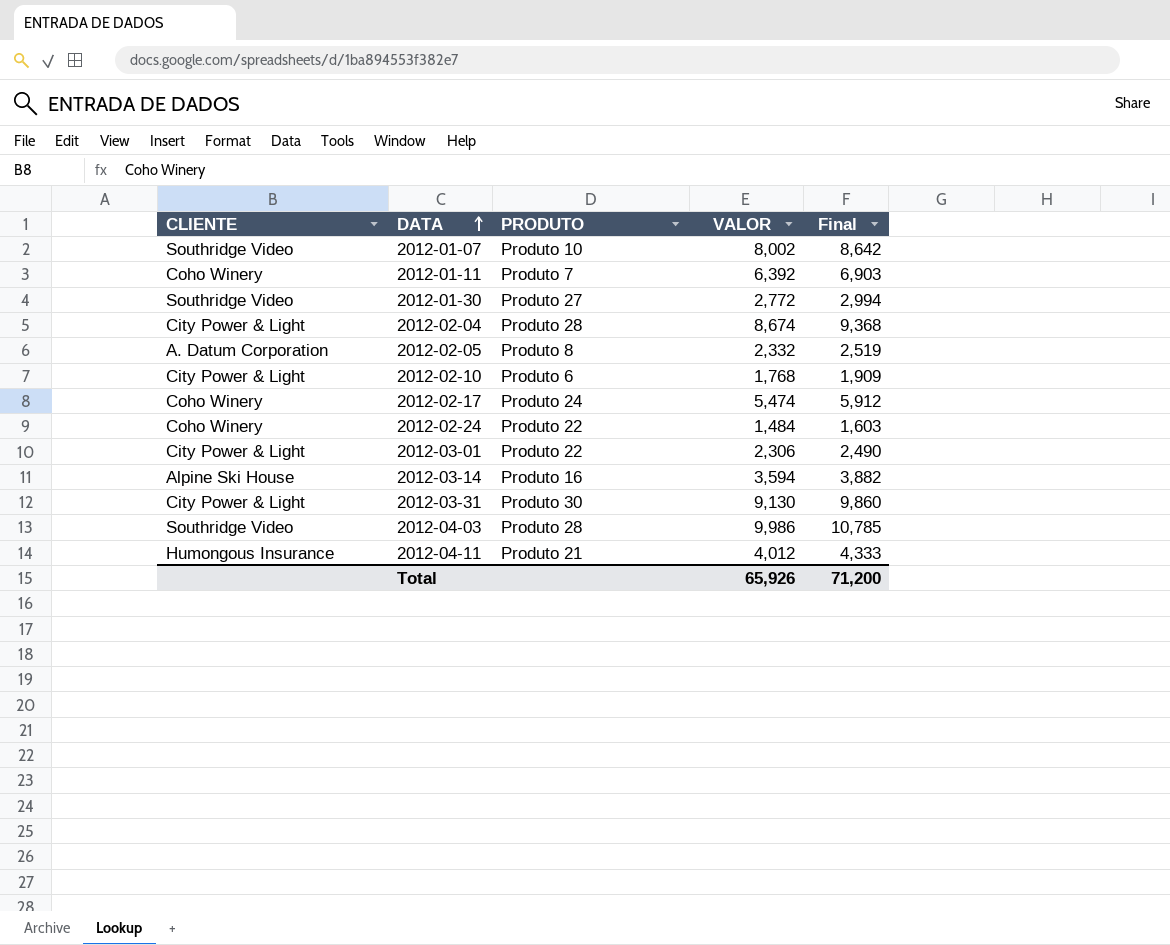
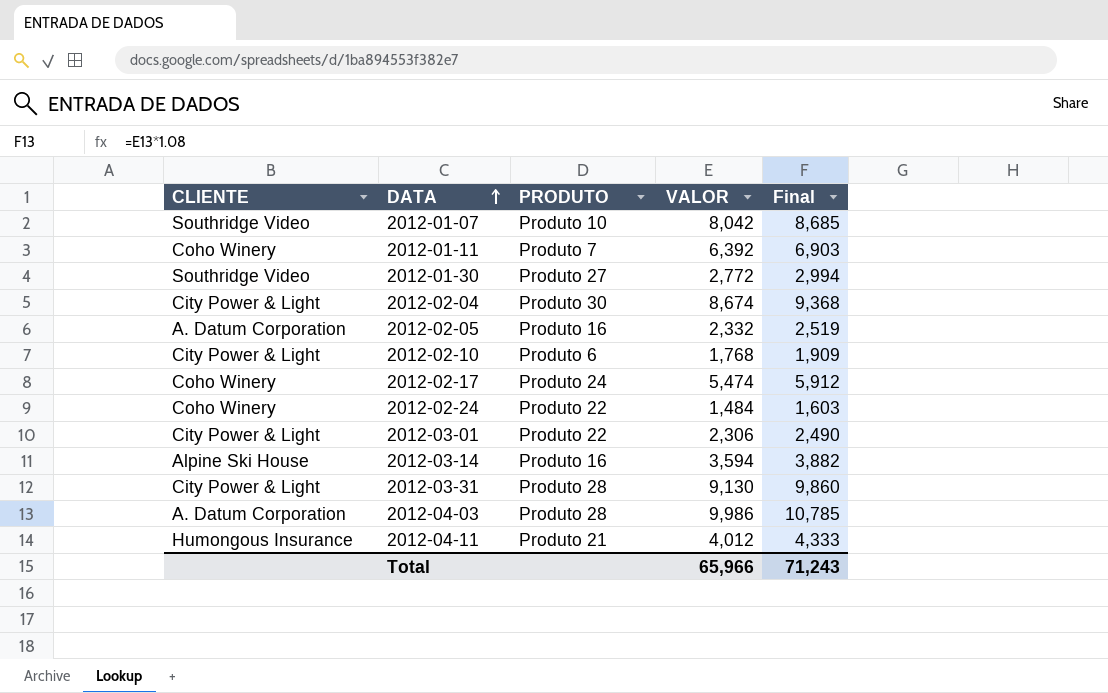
2012-01-07 | VALOR: 8,002 -> 8,042
2012-01-07 | Final: 8,642 -> 8,685
2012-02-04 | PRODUTO: Produto 28 -> Produto 30
2012-02-05 | PRODUTO: Produto 8 -> Produto 16
2012-03-31 | PRODUTO: Produto 30 -> Produto 28
2012-04-03 | CLIENTE: Southridge Video -> A. Datum Corporation
Total | VALOR: 65,926 -> 65,966
Total | Final: 71,200 -> 71,243

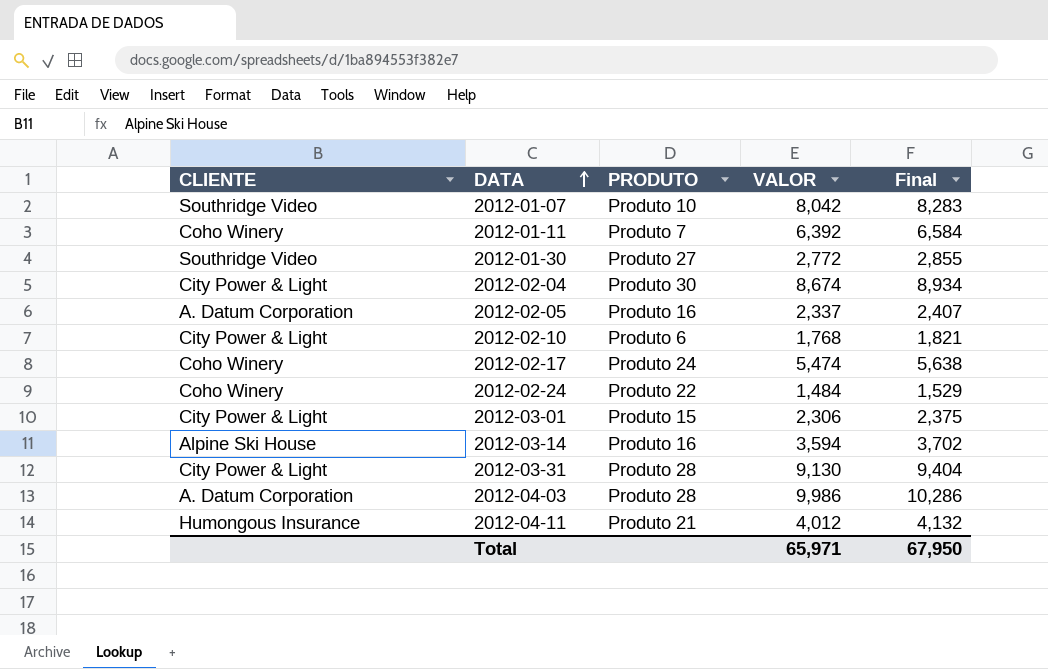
column Final | formula: [VALOR] * 1.08 -> [VALOR] * 1.03
2012-02-05 | VALOR: 2,332 -> 2,337
2012-03-01 | PRODUTO: Produto 22 -> Produto 15
Total | VALOR: 65,966 -> 65,971
Total | Final: 71,243 -> 67,950

